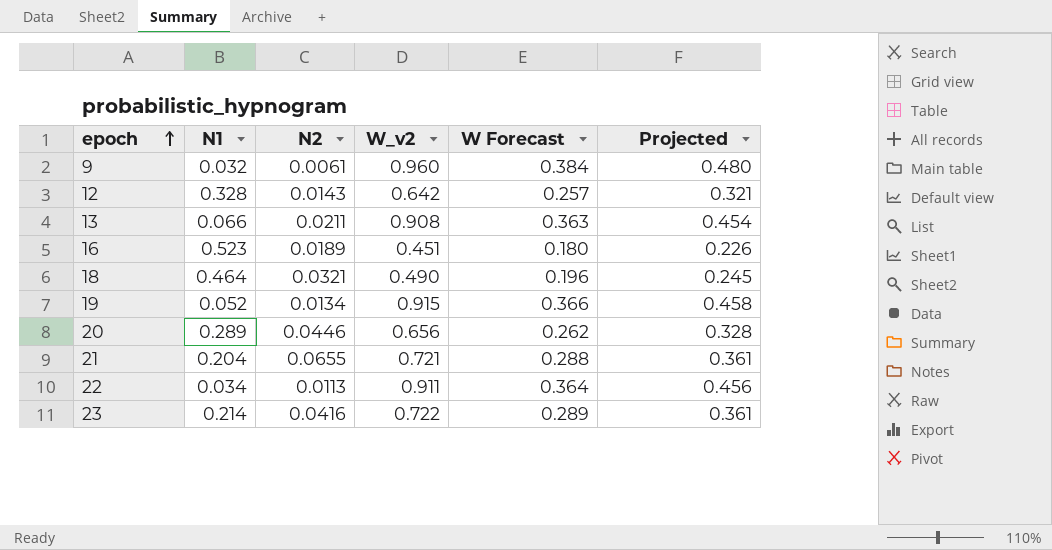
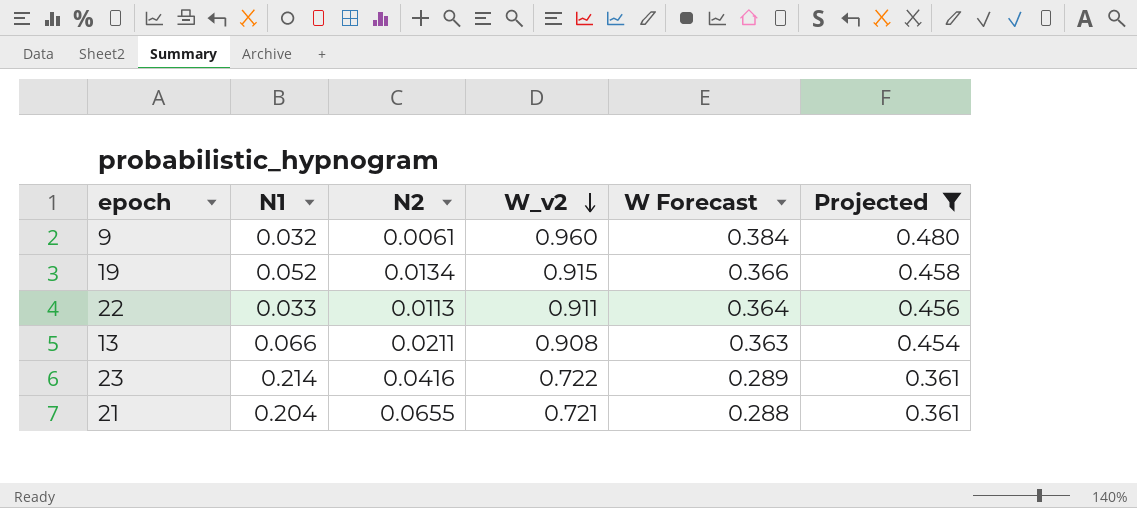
filter: none -> Projected >= 0.361
row order: epoch ascending -> W_v2 descending
22 | N1: 0.034 -> 0.033

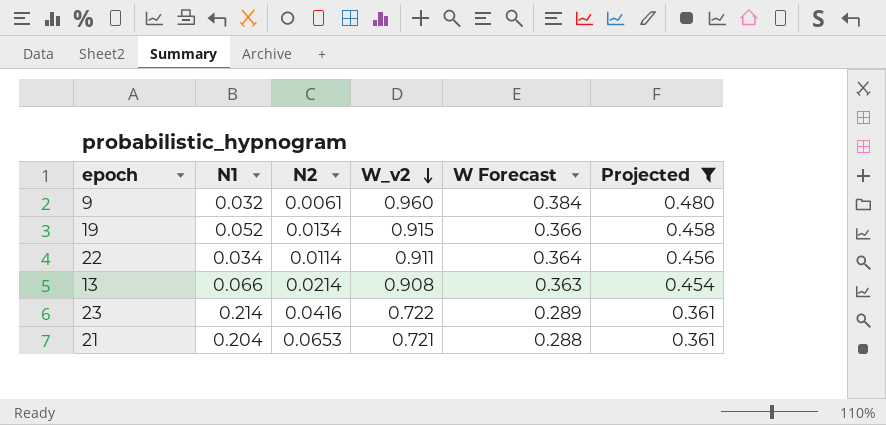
22 | N1: 0.033 -> 0.034
22 | N2: 0.0113 -> 0.0114
13 | N2: 0.0211 -> 0.0214
21 | N2: 0.0655 -> 0.0653

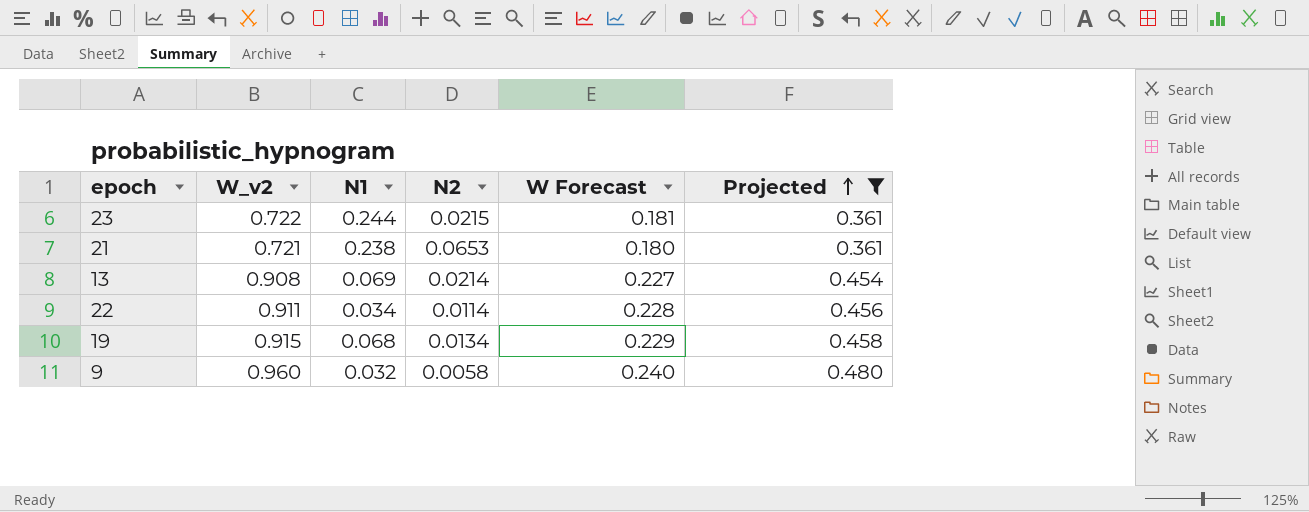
row order: W_v2 descending -> Projected ascending
column W_v2 | position: 4 -> 2
column W Forecast | formula: [W_v2] * 0.4 -> [W_v2] * 0.25
23 | N1: 0.214 -> 0.244
23 | N2: 0.0416 -> 0.0215
21 | N1: 0.204 -> 0.238
13 | N1: 0.066 -> 0.069
19 | N1: 0.052 -> 0.068
9 | N2: 0.0061 -> 0.0058

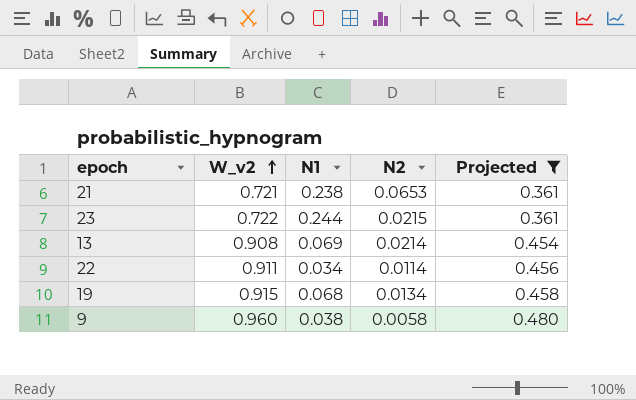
row order: Projected ascending -> W_v2 ascending
column W Forecast | formula: [W_v2] * 0.25 -> none
9 | N1: 0.032 -> 0.038

